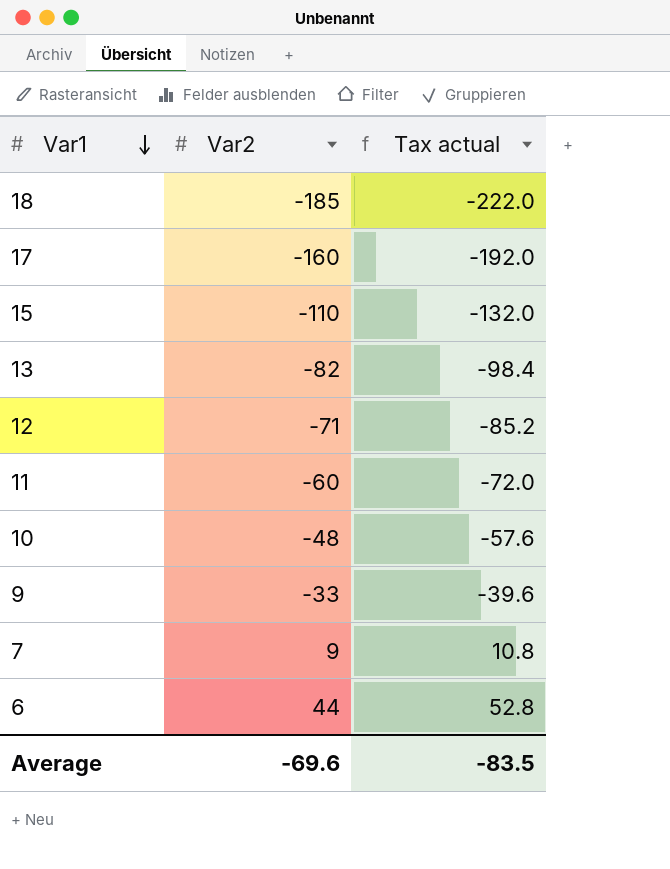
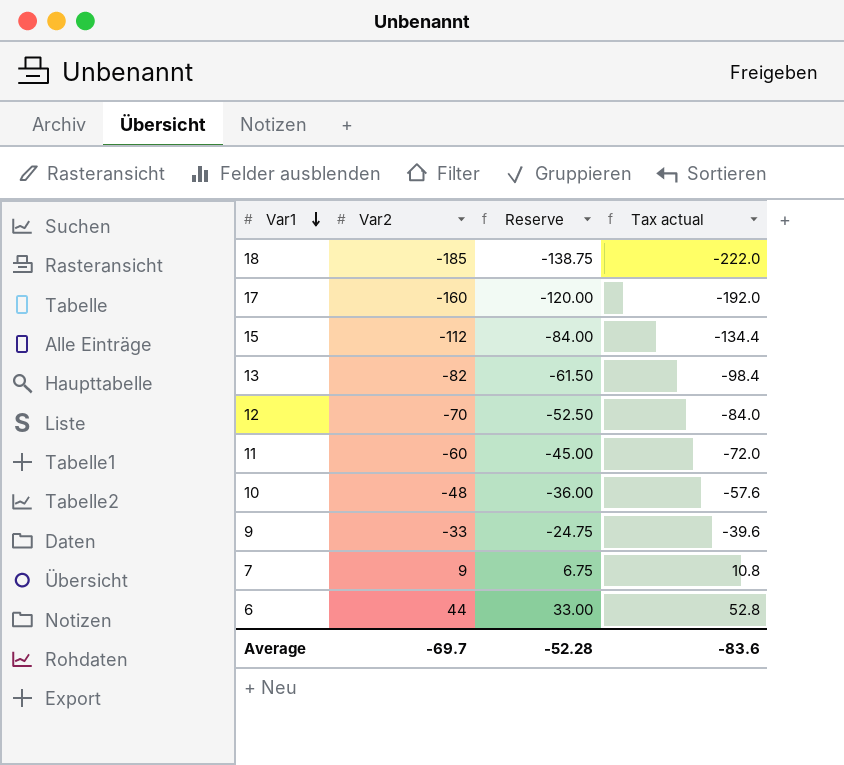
column Reserve | formula: none -> [Var2] * 0.75
15 | Var2: -110 -> -112
15 | Tax actual: -132.0 -> -134.4
12 | Var2: -71 -> -70
12 | Tax actual: -85.2 -> -84.0
Average | Var2: -69.6 -> -69.7
Average | Tax actual: -83.5 -> -83.6

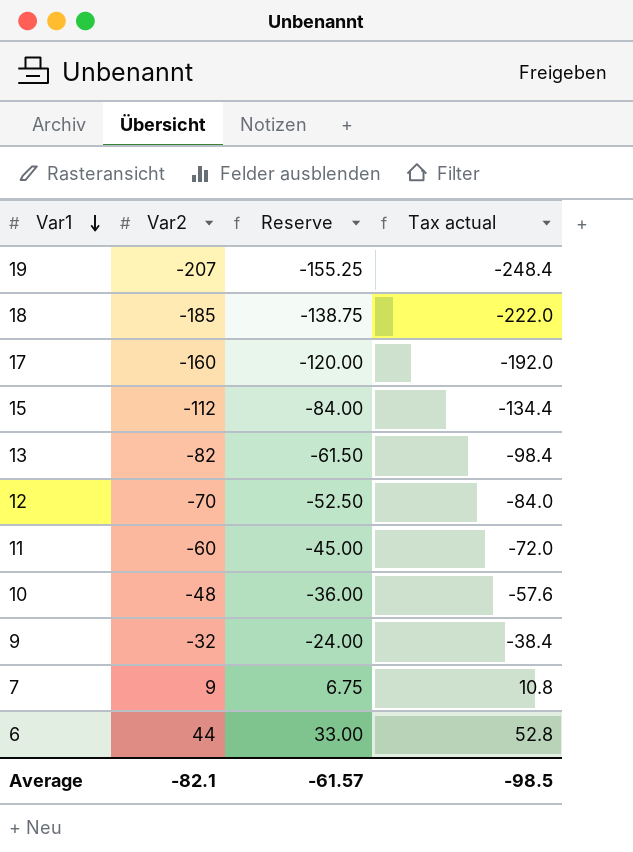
row 19: none -> -207 | -155.25 | -248.4
9 | Var2: -33 -> -32
9 | Reserve: -24.75 -> -24.00
9 | Tax actual: -39.6 -> -38.4
Average | Var2: -69.7 -> -82.1
Average | Reserve: -52.28 -> -61.57
Average | Tax actual: -83.6 -> -98.5

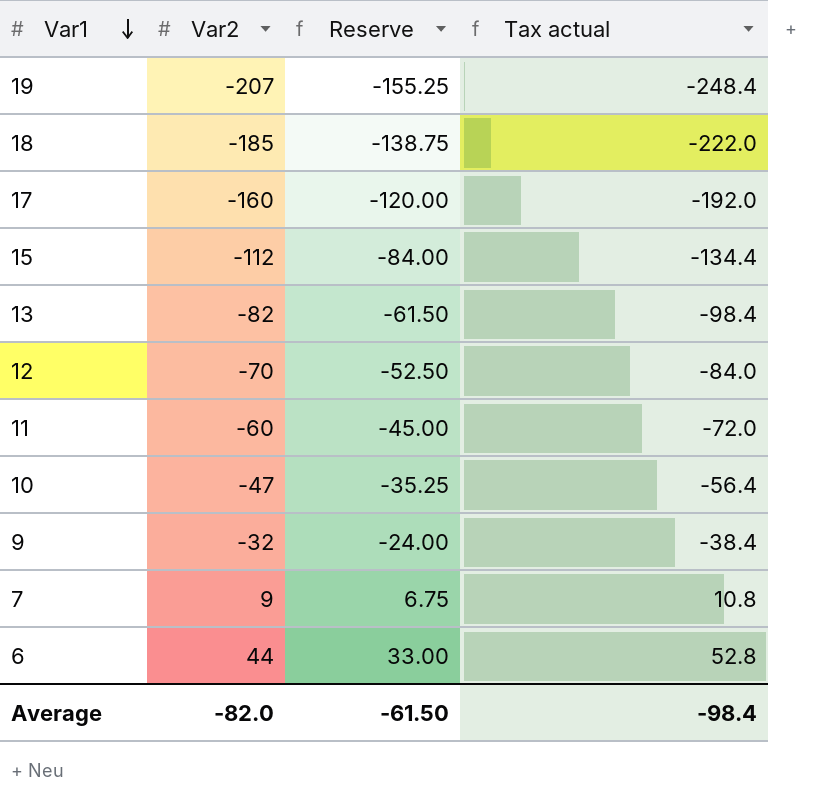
10 | Var2: -48 -> -47
10 | Reserve: -36.00 -> -35.25
10 | Tax actual: -57.6 -> -56.4
Average | Var2: -82.1 -> -82.0
Average | Reserve: -61.57 -> -61.50
Average | Tax actual: -98.5 -> -98.4

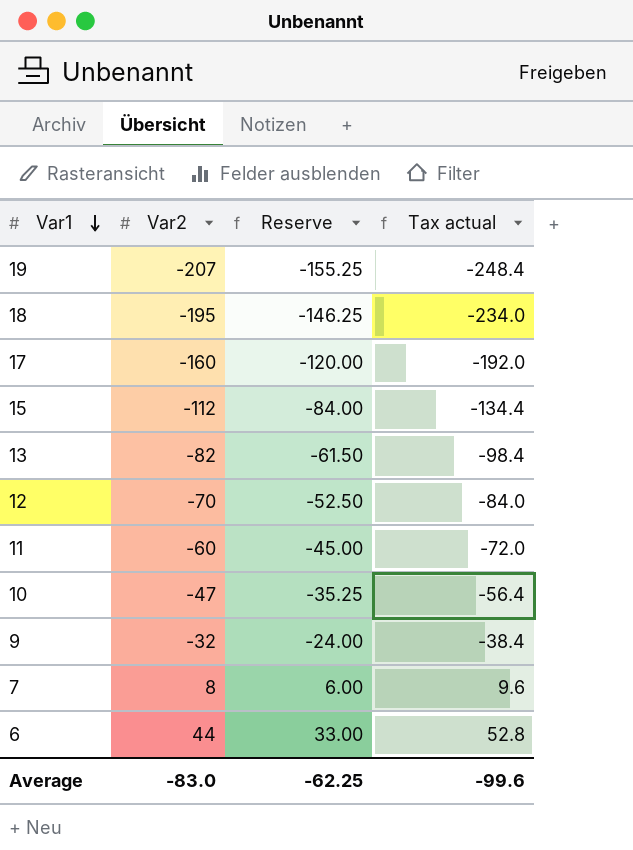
18 | Var2: -185 -> -195
18 | Reserve: -138.75 -> -146.25
18 | Tax actual: -222.0 -> -234.0
7 | Var2: 9 -> 8
7 | Reserve: 6.75 -> 6.00
7 | Tax actual: 10.8 -> 9.6
Average | Var2: -82.0 -> -83.0
Average | Reserve: -61.50 -> -62.25
Average | Tax actual: -98.4 -> -99.6

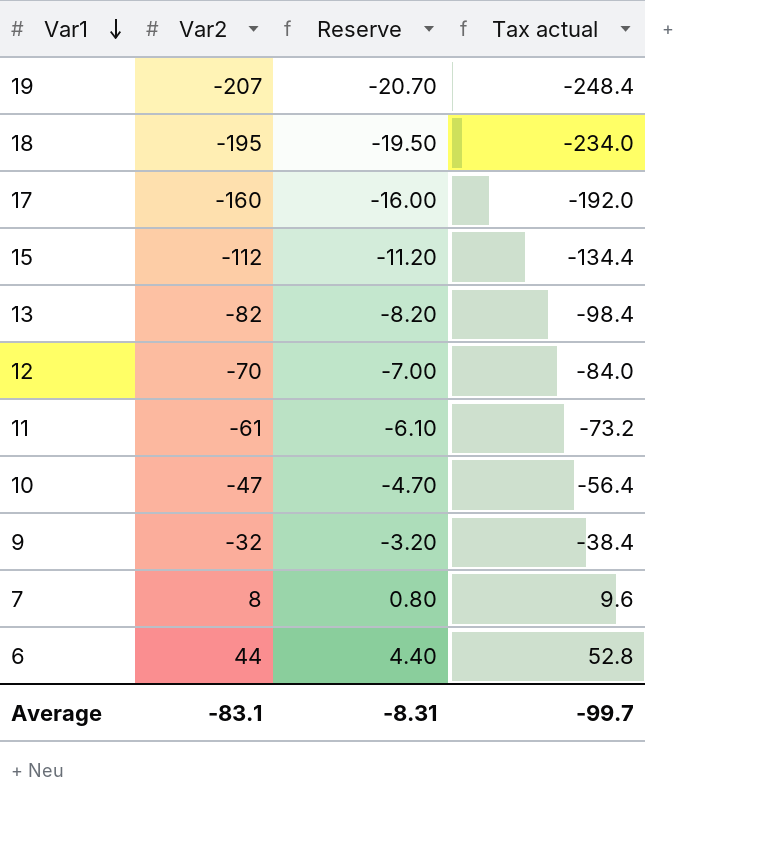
column Reserve | formula: [Var2] * 0.75 -> [Var2] * 0.1
11 | Var2: -60 -> -61
11 | Tax actual: -72.0 -> -73.2
Average | Var2: -83.0 -> -83.1
Average | Reserve: -62.25 -> -8.31
Average | Tax actual: -99.6 -> -99.7

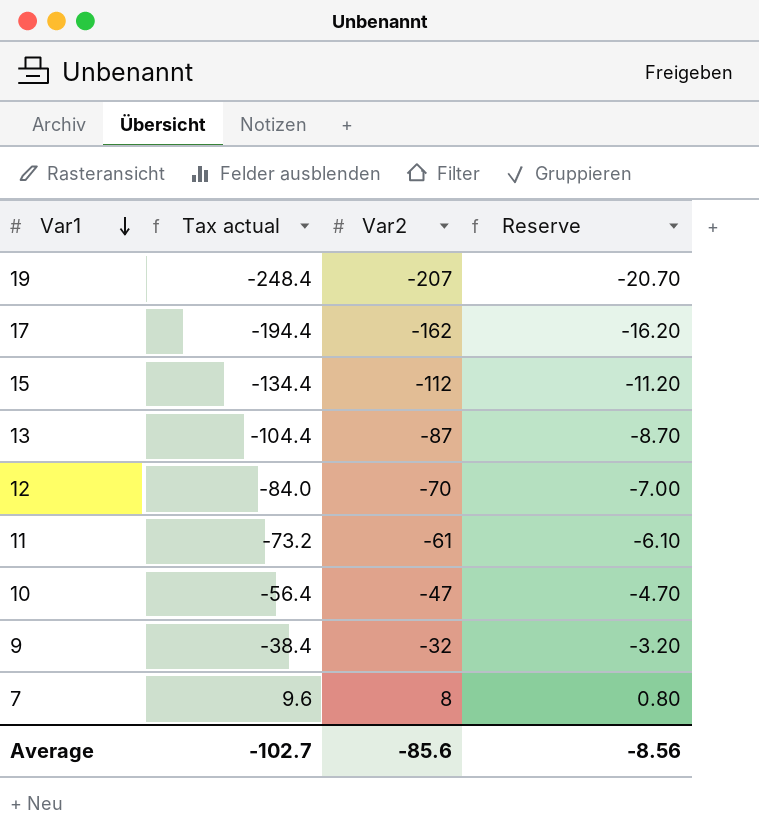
column Tax actual | position: 4 -> 2
row 18: -195 | -19.50 | -234.0 -> none
row 6: 44 | 4.40 | 52.8 -> none
17 | Tax actual: -192.0 -> -194.4
17 | Var2: -160 -> -162
17 | Reserve: -16.00 -> -16.20
13 | Tax actual: -98.4 -> -104.4
13 | Var2: -82 -> -87
13 | Reserve: -8.20 -> -8.70
Average | Tax actual: -99.7 -> -102.7
Average | Var2: -83.1 -> -85.6
Average | Reserve: -8.31 -> -8.56

